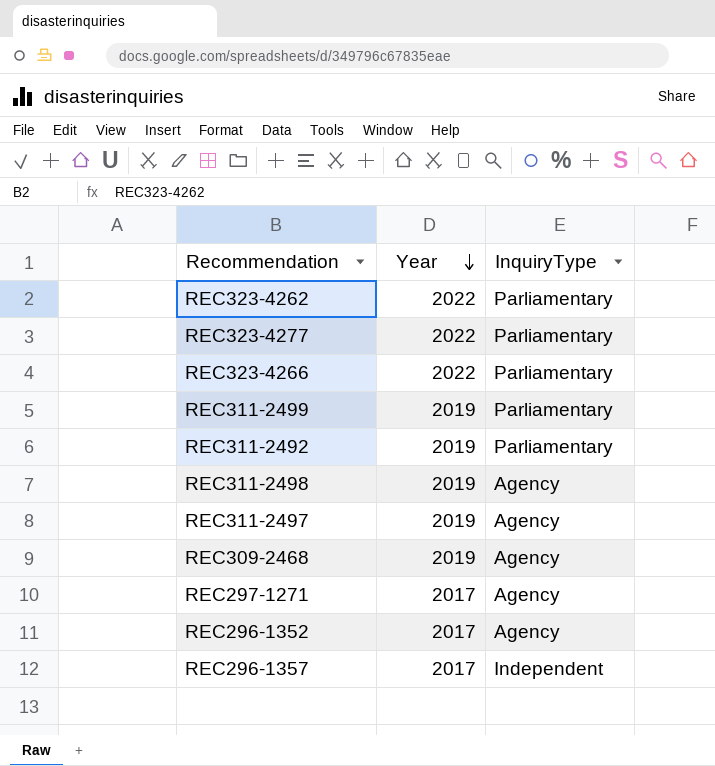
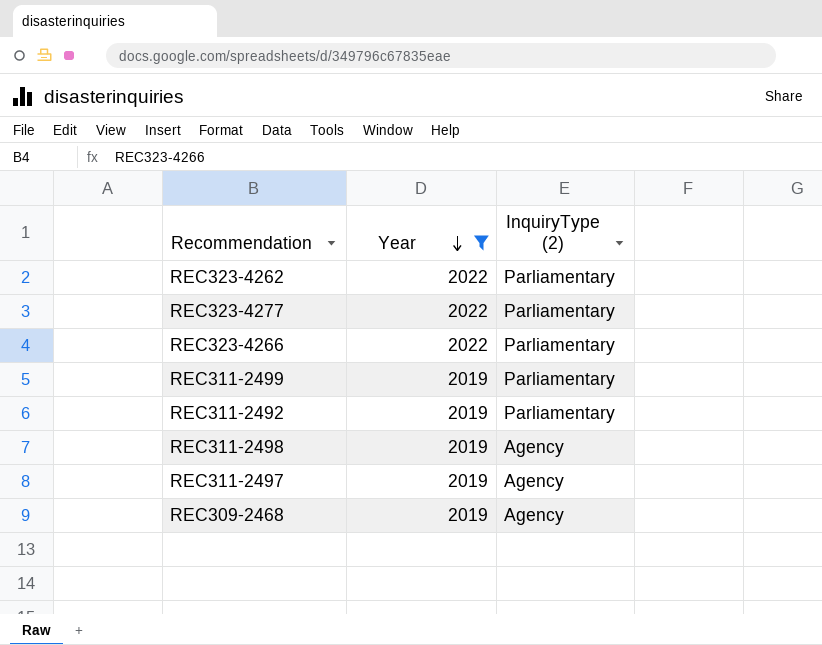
filter: none -> Year != 2017
column name: InquiryType -> InquiryType (2)

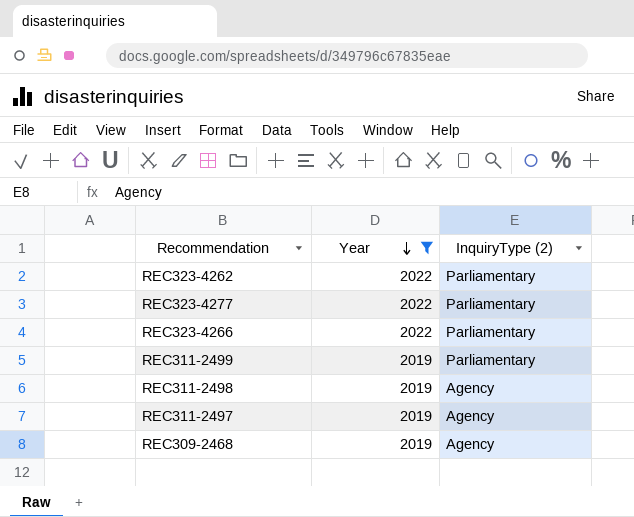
row REC311-2492: 2019 | Parliamentary -> none

